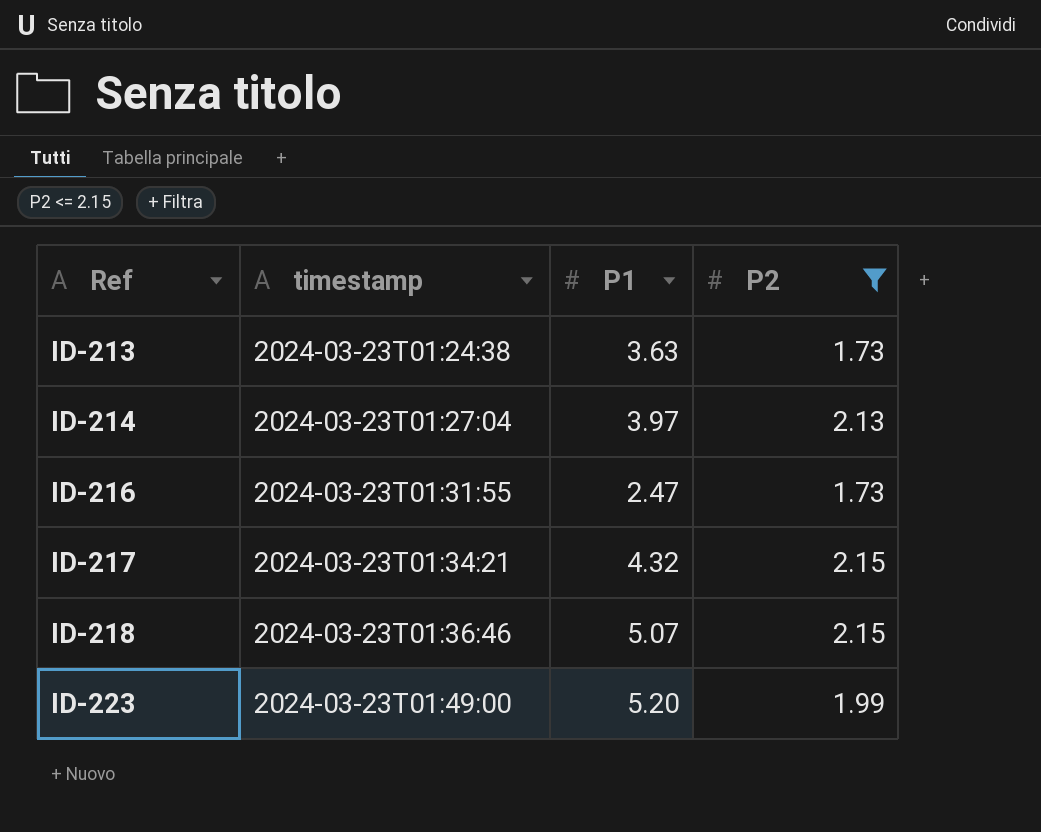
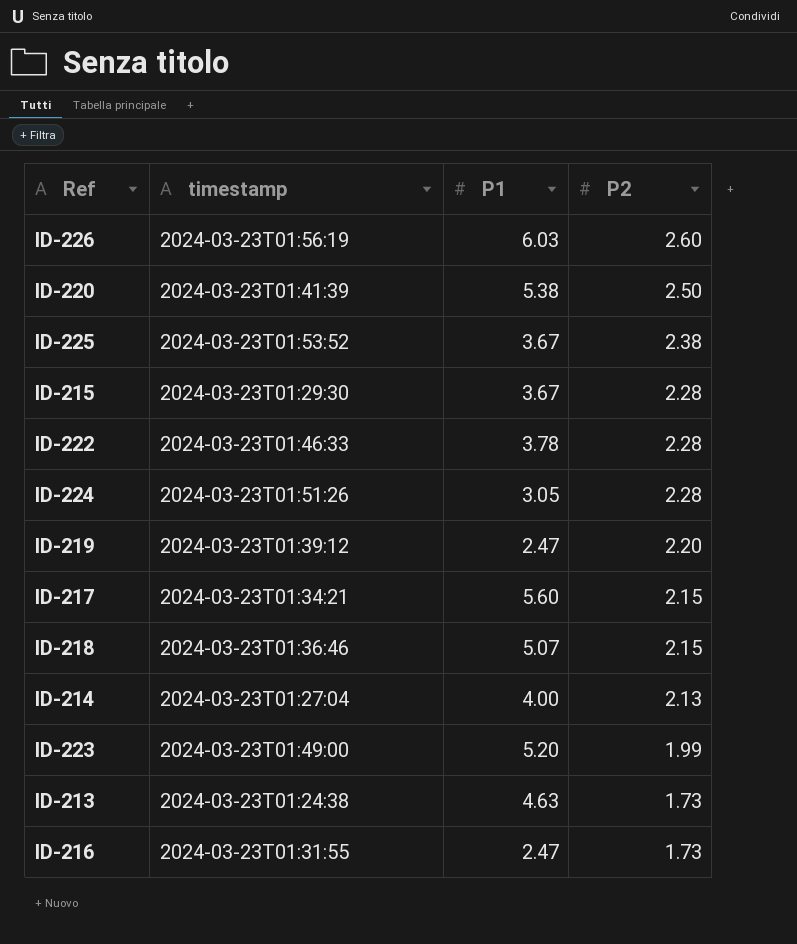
filter: P2 <= 2.15 -> none
row order: Ref ascending -> P2 descending
ID-217 | P1: 4.32 -> 5.60
ID-214 | P1: 3.97 -> 4.00
ID-213 | P1: 3.63 -> 4.63

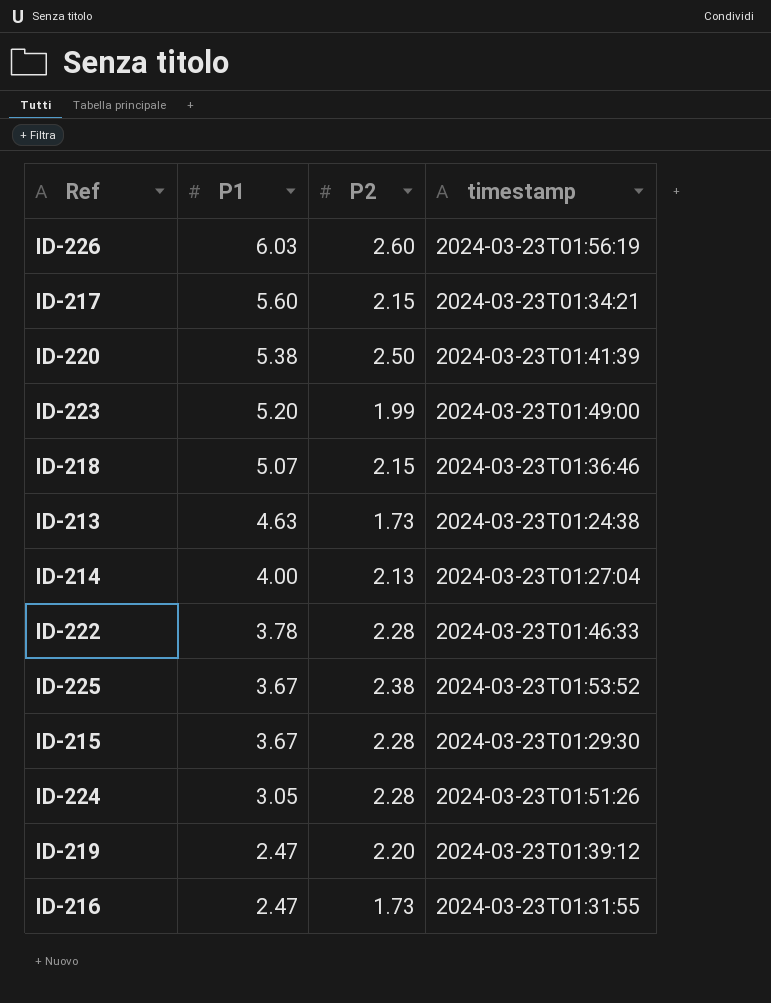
row order: P2 descending -> P1 descending
column timestamp | position: 2 -> 4

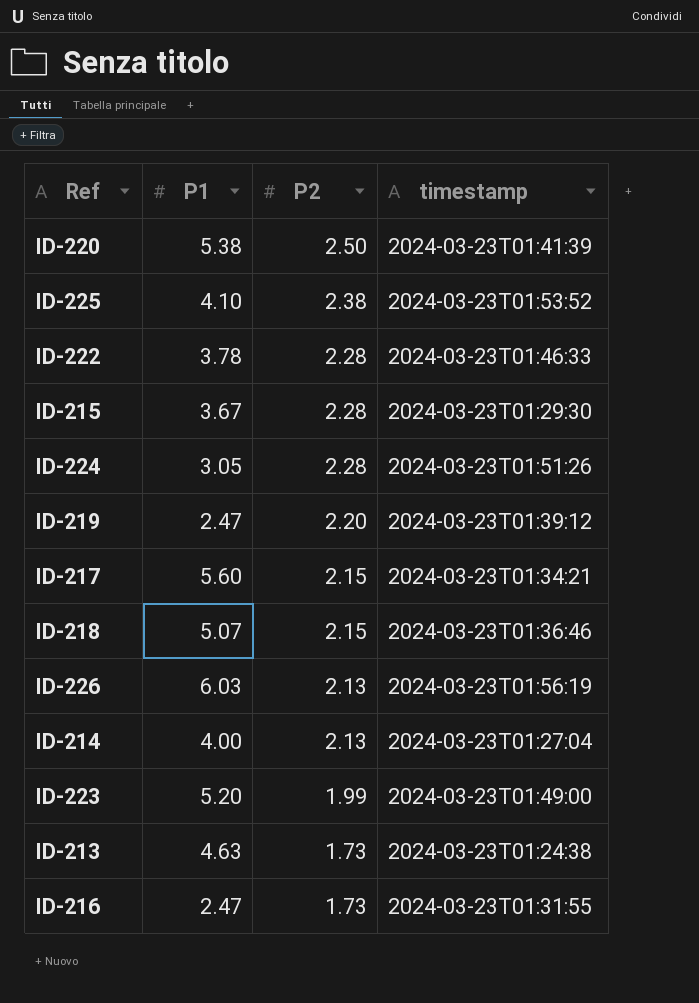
row order: P1 descending -> P2 descending
ID-225 | P1: 3.67 -> 4.10
ID-226 | P2: 2.60 -> 2.13

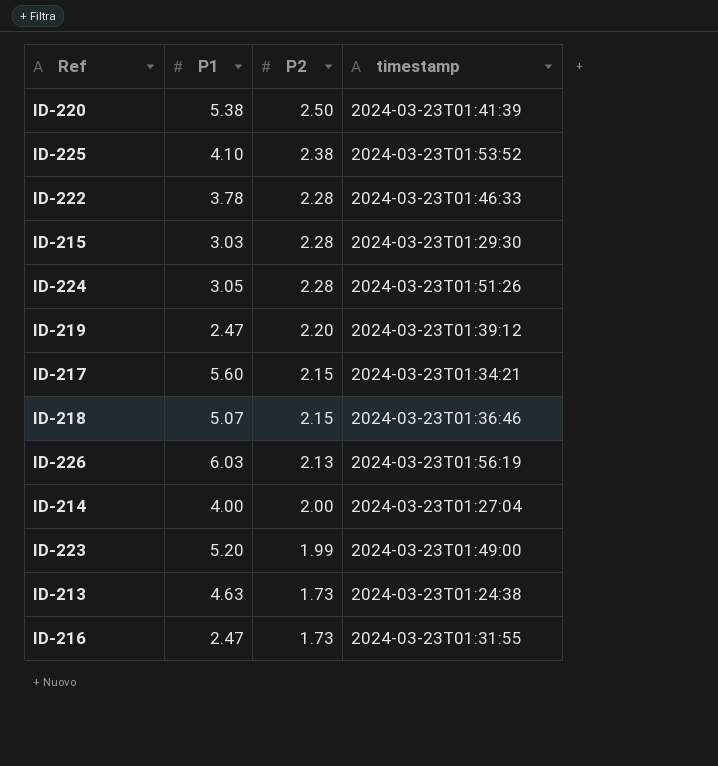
ID-215 | P1: 3.67 -> 3.03
ID-214 | P2: 2.13 -> 2.00

